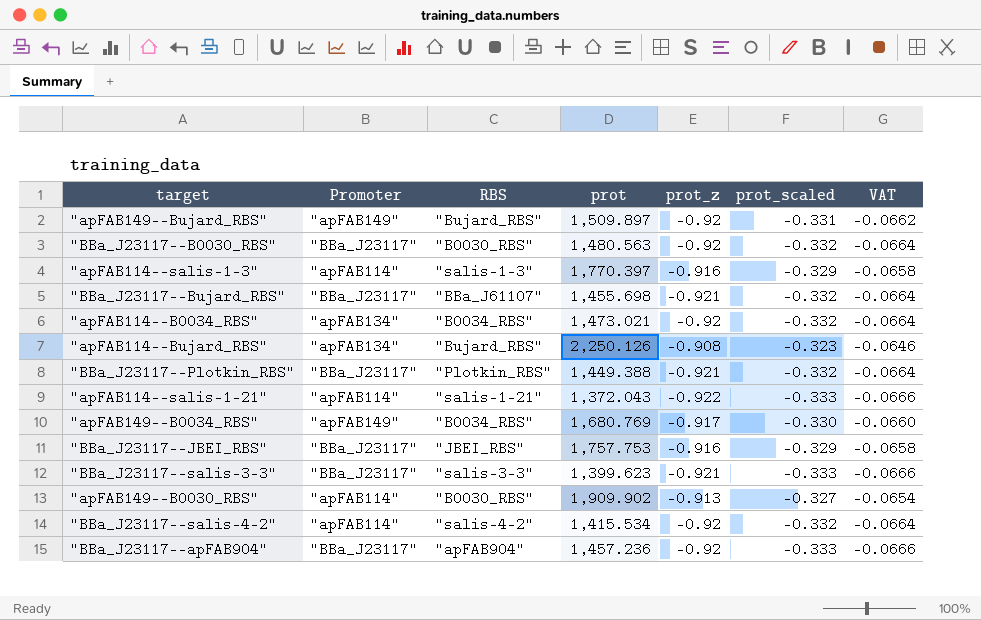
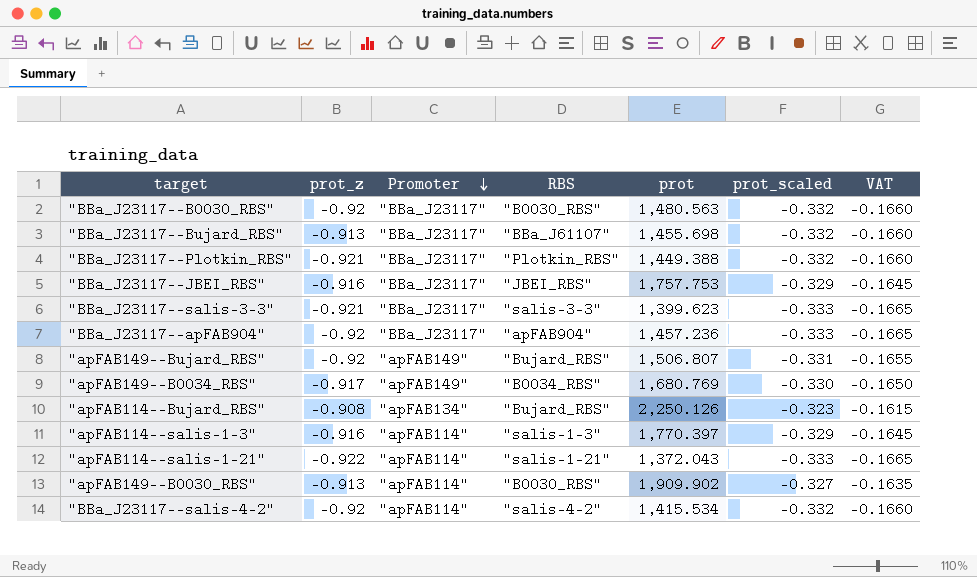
row order: none -> Promoter descending
column prot_z | position: 5 -> 2
column VAT | formula: [prot_scaled] * 0.2 -> [prot_scaled] * 0.5
row "apFAB114--B0034_RBS": "apFAB134" | "B0034_RBS" | 1,473.021 | -0.92 | -0.332 | -0.0664 -> none
"BBa_J23117--Bujard_RBS" | prot_z: -0.921 -> -0.913
"apFAB149--Bujard_RBS" | prot: 1,509.897 -> 1,506.807

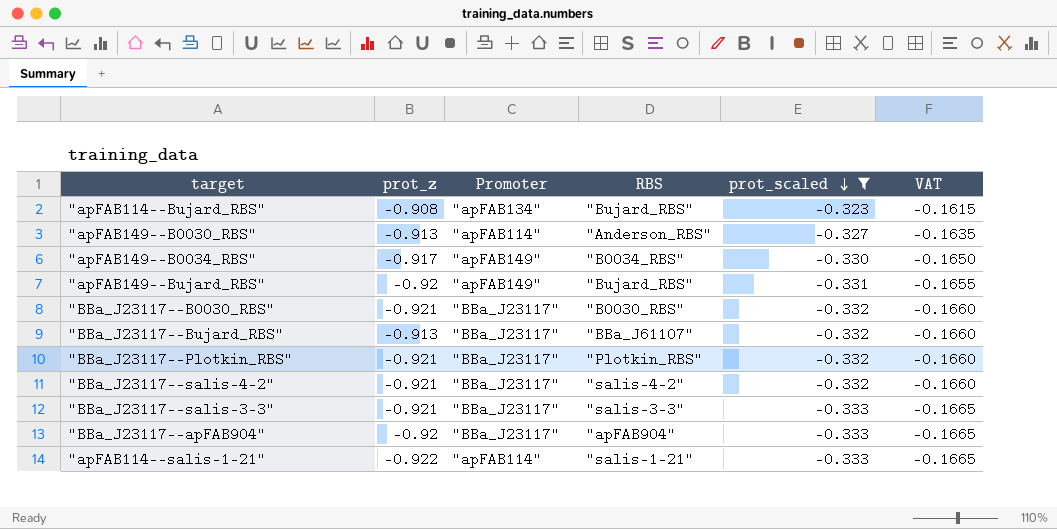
filter: none -> prot_scaled != -0.329
row order: Promoter descending -> prot_scaled descending
column prot | position: 5 -> none
"apFAB149--B0030_RBS" | RBS: "B0030_RBS" -> "Anderson_RBS"
"BBa_J23117--B0030_RBS" | prot_z: -0.92 -> -0.921
"BBa_J23117--salis-4-2" | prot_z: -0.92 -> -0.921
"BBa_J23117--salis-4-2" | Promoter: "apFAB114" -> "BBa_J23117"

